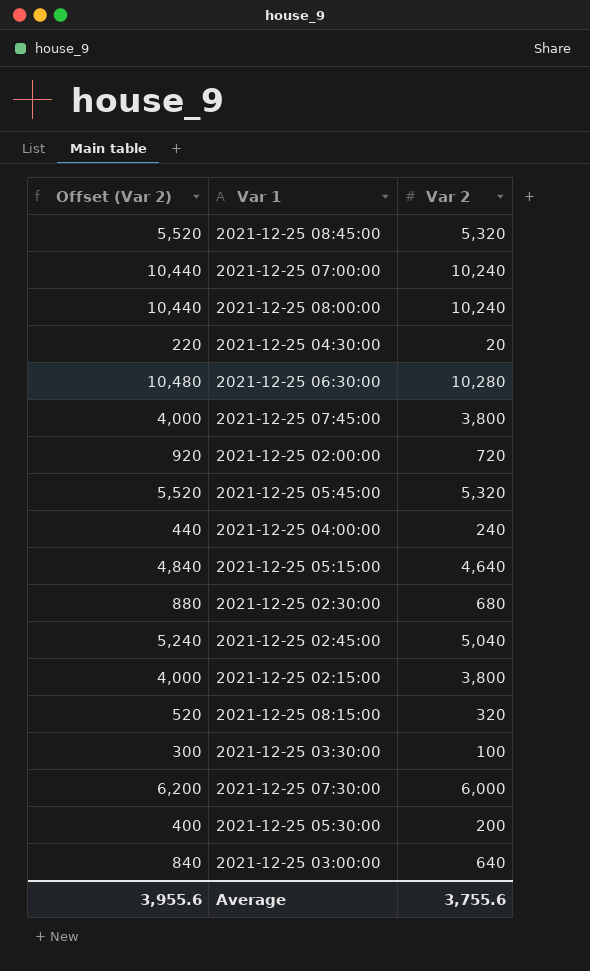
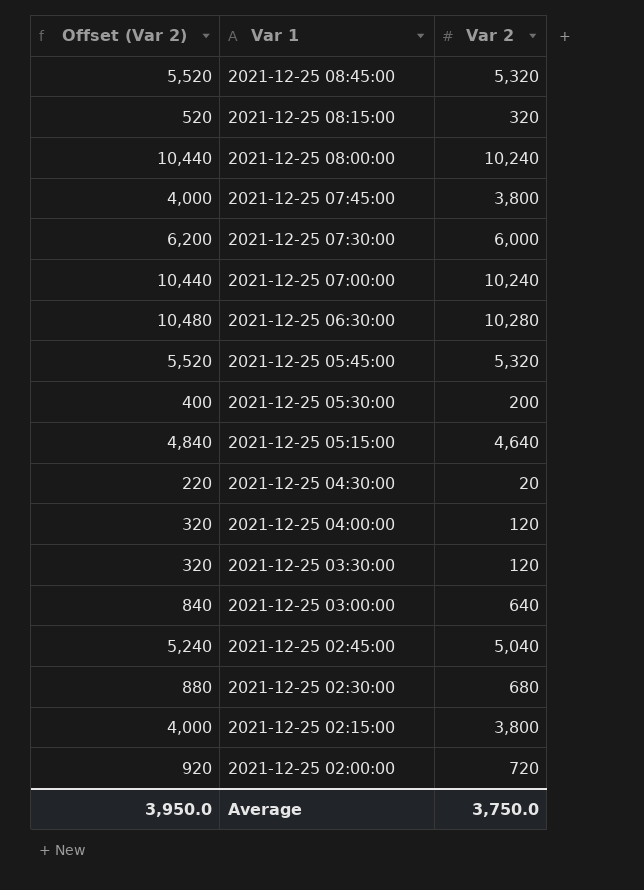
row order: none -> Var 1 descending
2021-12-25 04:00:00 | Offset (Var 2): 440 -> 320
2021-12-25 04:00:00 | Var 2: 240 -> 120
2021-12-25 03:30:00 | Offset (Var 2): 300 -> 320
2021-12-25 03:30:00 | Var 2: 100 -> 120
Average | Offset (Var 2): 3,955.6 -> 3,950.0
Average | Var 2: 3,755.6 -> 3,750.0

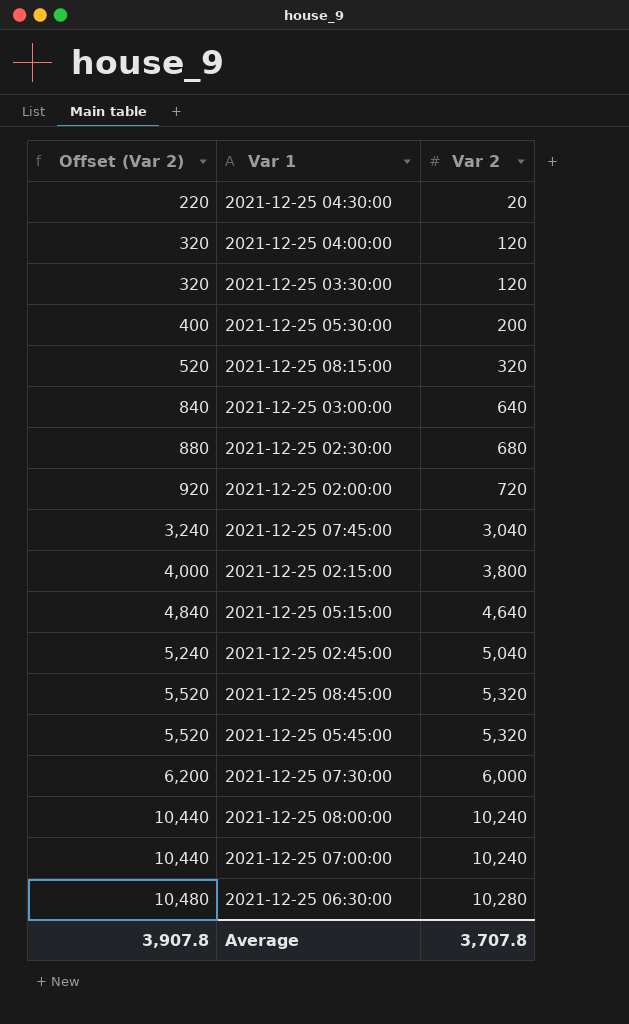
row order: Var 1 descending -> Offset (Var 2) ascending
2021-12-25 07:45:00 | Offset (Var 2): 4,000 -> 3,240
2021-12-25 07:45:00 | Var 2: 3,800 -> 3,040
Average | Offset (Var 2): 3,950.0 -> 3,907.8
Average | Var 2: 3,750.0 -> 3,707.8

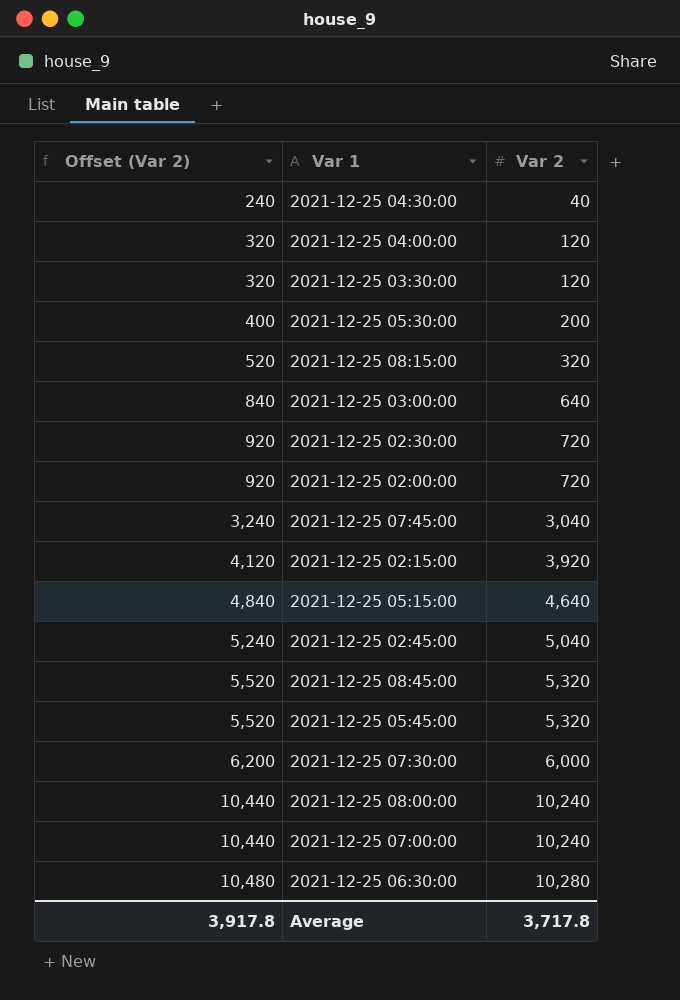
2021-12-25 04:30:00 | Offset (Var 2): 220 -> 240
2021-12-25 04:30:00 | Var 2: 20 -> 40
2021-12-25 02:30:00 | Offset (Var 2): 880 -> 920
2021-12-25 02:30:00 | Var 2: 680 -> 720
2021-12-25 02:15:00 | Offset (Var 2): 4,000 -> 4,120
2021-12-25 02:15:00 | Var 2: 3,800 -> 3,920
Average | Offset (Var 2): 3,907.8 -> 3,917.8
Average | Var 2: 3,707.8 -> 3,717.8

